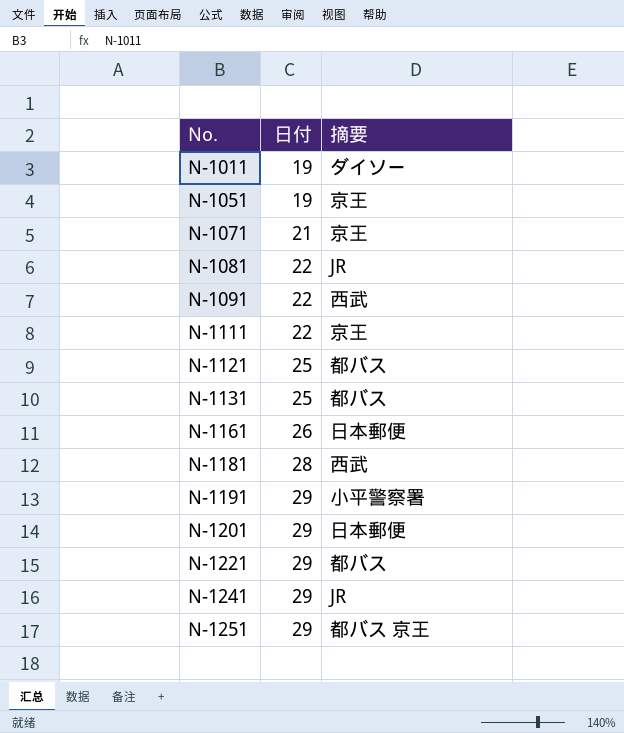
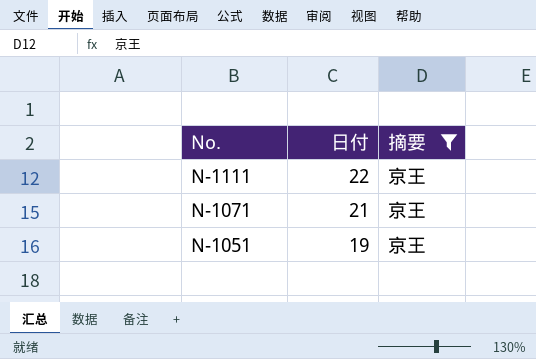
filter: none -> 摘要 = 京王
row order: No. ascending -> No. descending

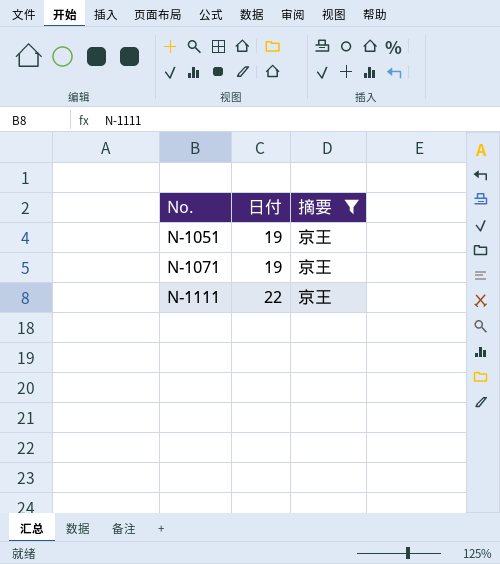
row order: No. descending -> No. ascending
N-1071 | 日付: 21 -> 19

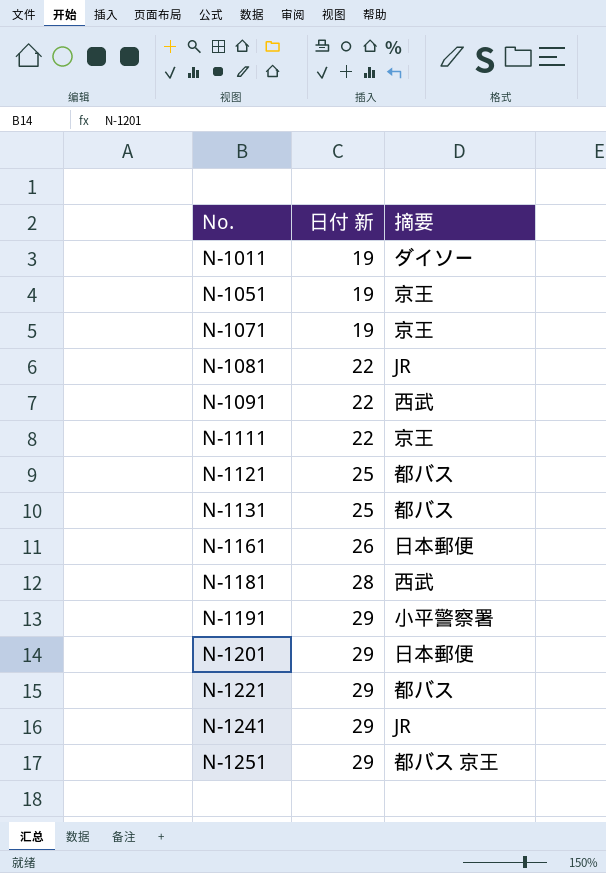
filter: 摘要 = 京王 -> none
column name: 日付 -> 日付 新

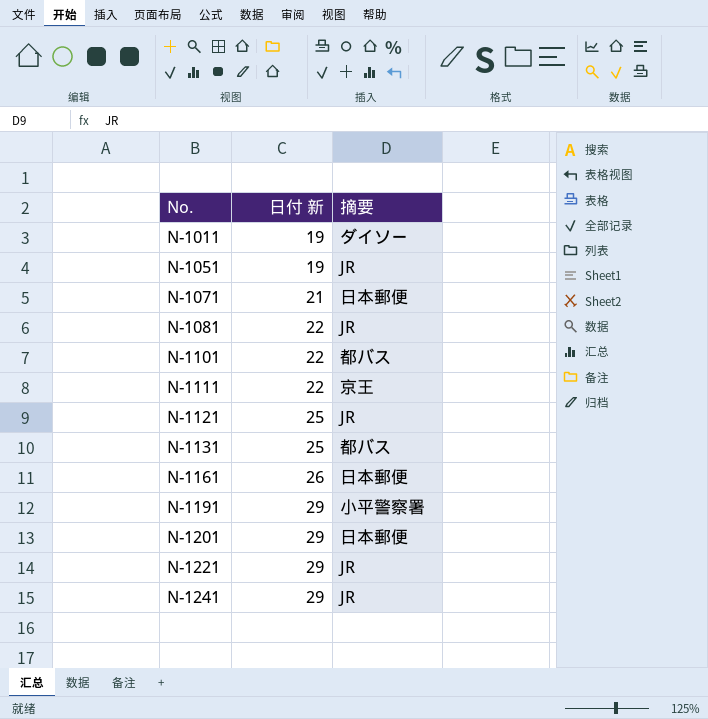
row N-1091: 22 | 西武 -> none
row N-1181: 28 | 西武 -> none
row N-1251: 29 | 都バス 京王 -> none
N-1051 | 摘要: 京王 -> JR
N-1071 | 日付 新: 19 -> 21
N-1071 | 摘要: 京王 -> 日本郵便
row N-1101: none -> 22 | 都バス
N-1121 | 摘要: 都バス -> JR
N-1221 | 摘要: 都バス -> JR

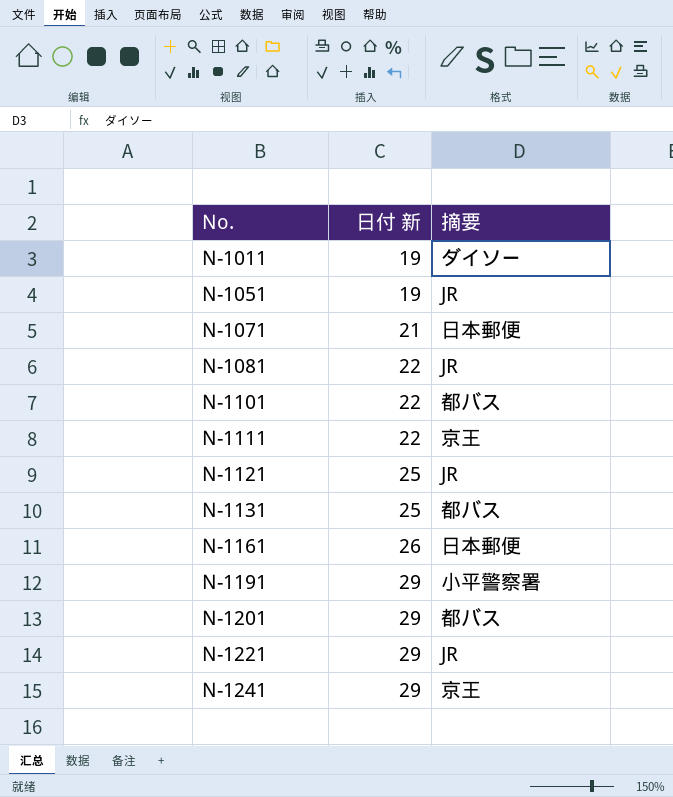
N-1201 | 摘要: 日本郵便 -> 都バス
N-1241 | 摘要: JR -> 京王

